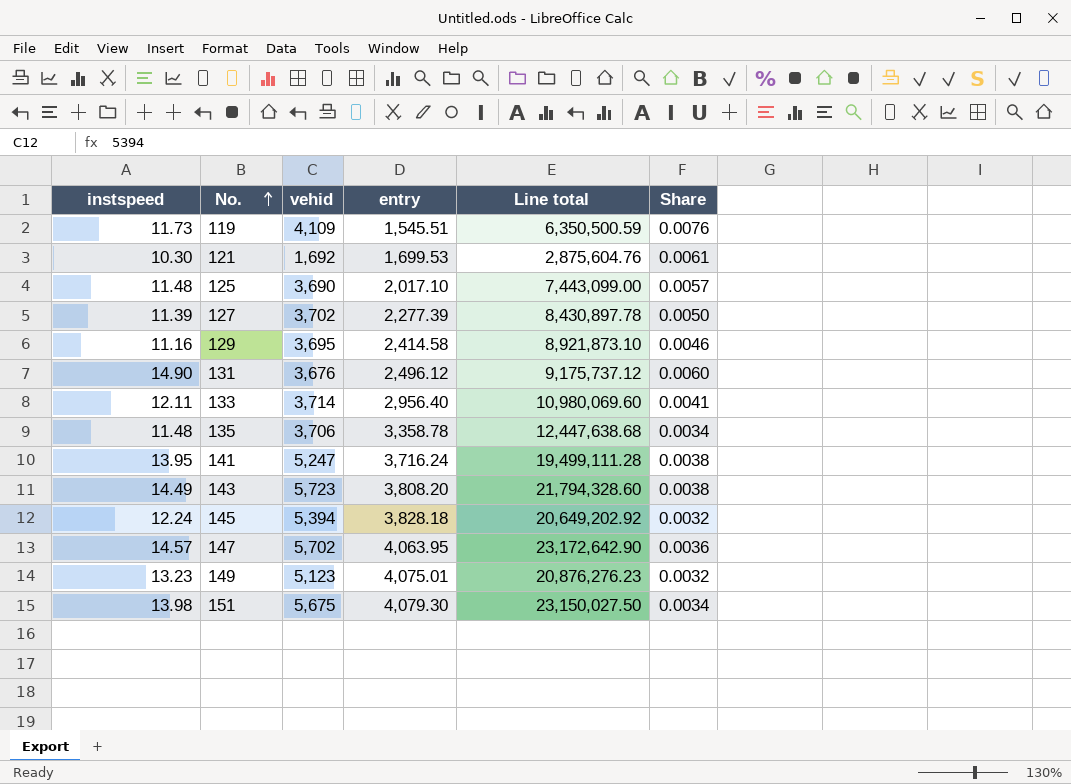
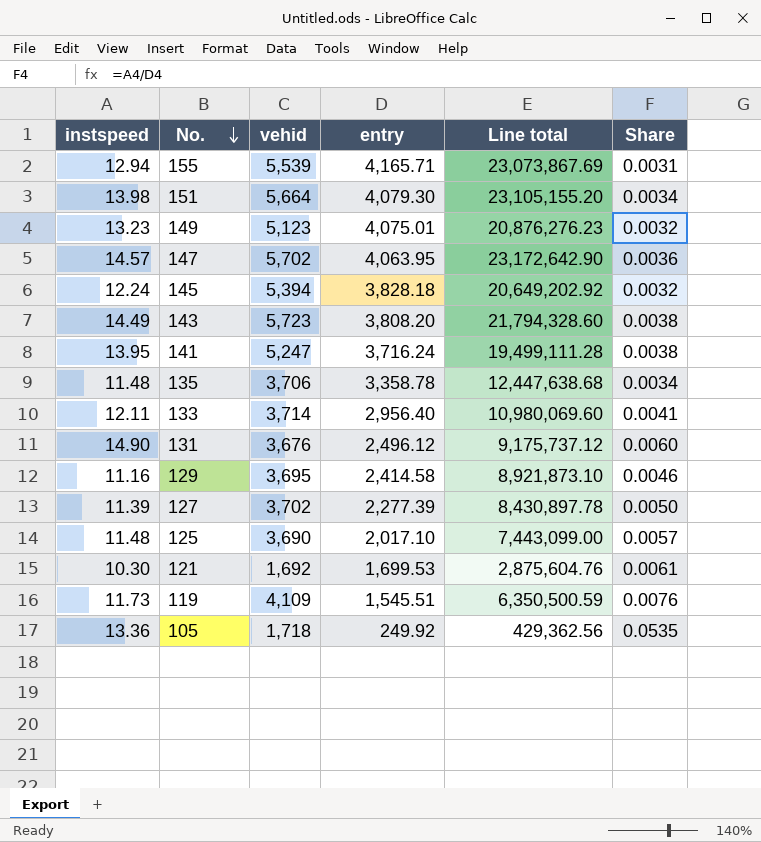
row order: No. ascending -> No. descending
row 155: none -> 12.94 | 5,539 | 4,165.71 | 23,073,867.69 | 0.0031
151 | vehid: 5,675 -> 5,664
151 | Line total: 23,150,027.50 -> 23,105,155.20
row 105: none -> 13.36 | 1,718 | 249.92 | 429,362.56 | 0.0535

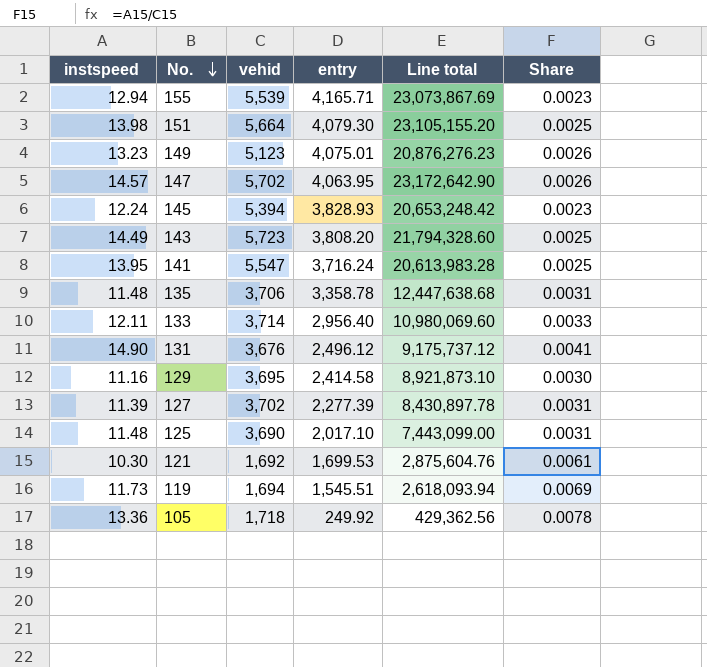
column Share | formula: [instspeed] / [entry] -> [instspeed] / [vehid]
145 | entry: 3,828.18 -> 3,828.93
145 | Line total: 20,649,202.92 -> 20,653,248.42
141 | vehid: 5,247 -> 5,547
141 | Line total: 19,499,111.28 -> 20,613,983.28
119 | vehid: 4,109 -> 1,694
119 | Line total: 6,350,500.59 -> 2,618,093.94

